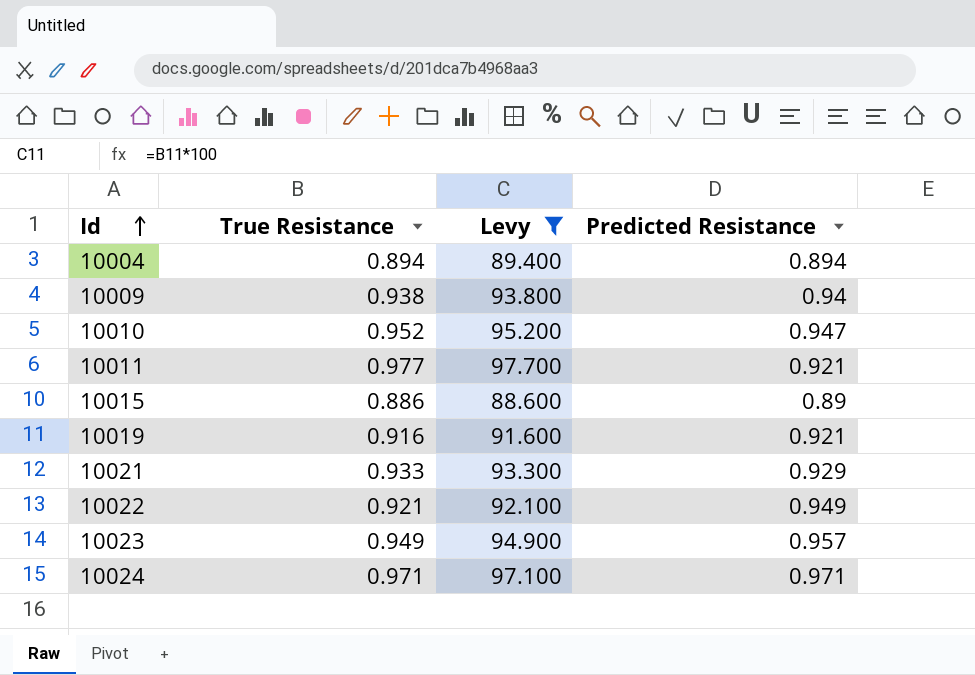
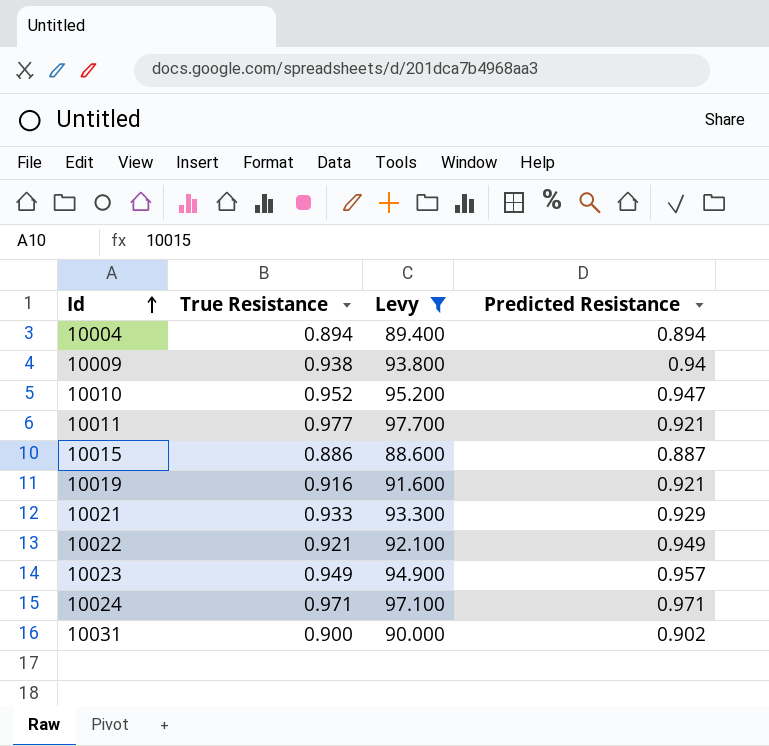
10015 | Predicted Resistance: 0.89 -> 0.887
row 10031: none -> 0.900 | 90.000 | 0.902

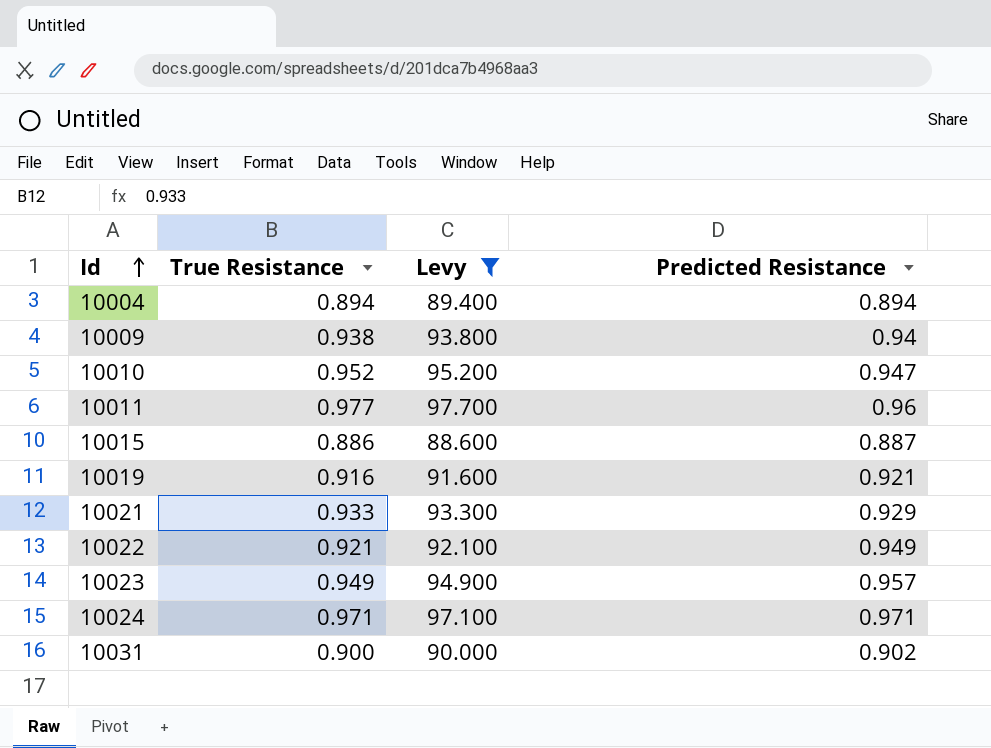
10011 | Predicted Resistance: 0.921 -> 0.96

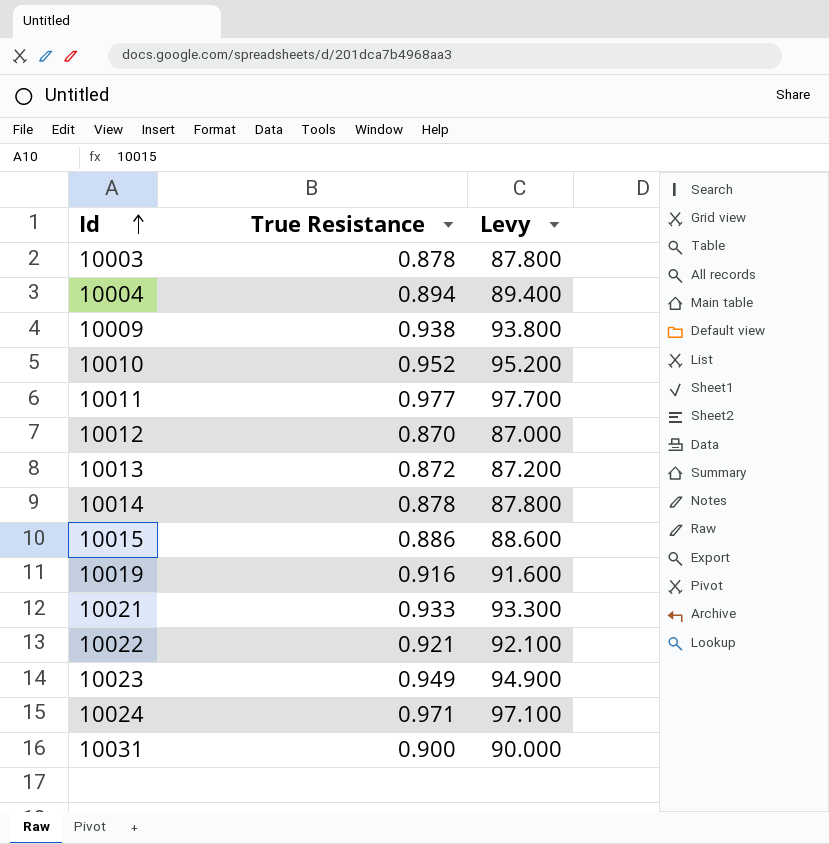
filter: Levy >= 88.600 -> none
column Predicted Resistance | position: 4 -> none

